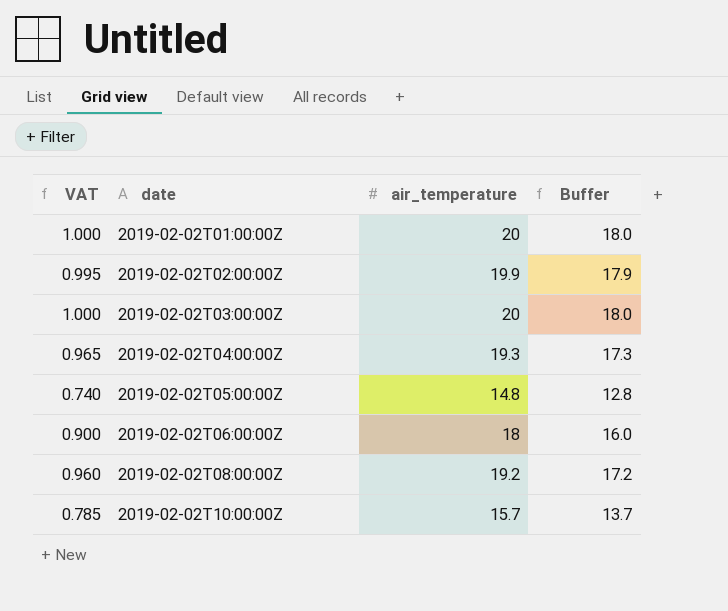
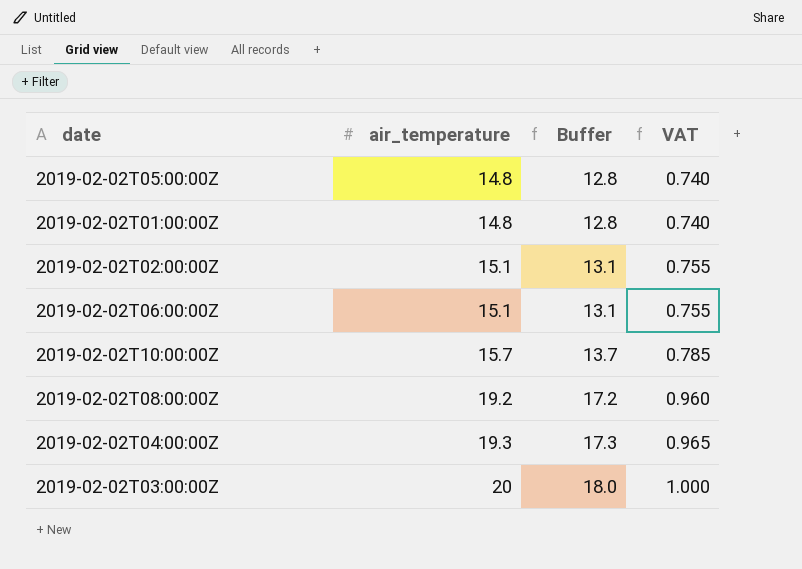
row order: date ascending -> air_temperature ascending
column VAT | position: 1 -> 4
2019-02-02T01:00:00Z | air_temperature: 20 -> 14.8
2019-02-02T01:00:00Z | Buffer: 18.0 -> 12.8
2019-02-02T01:00:00Z | VAT: 1.000 -> 0.740
2019-02-02T02:00:00Z | air_temperature: 19.9 -> 15.1
2019-02-02T02:00:00Z | Buffer: 17.9 -> 13.1
2019-02-02T02:00:00Z | VAT: 0.995 -> 0.755
2019-02-02T06:00:00Z | air_temperature: 18 -> 15.1
2019-02-02T06:00:00Z | Buffer: 16.0 -> 13.1
2019-02-02T06:00:00Z | VAT: 0.900 -> 0.755

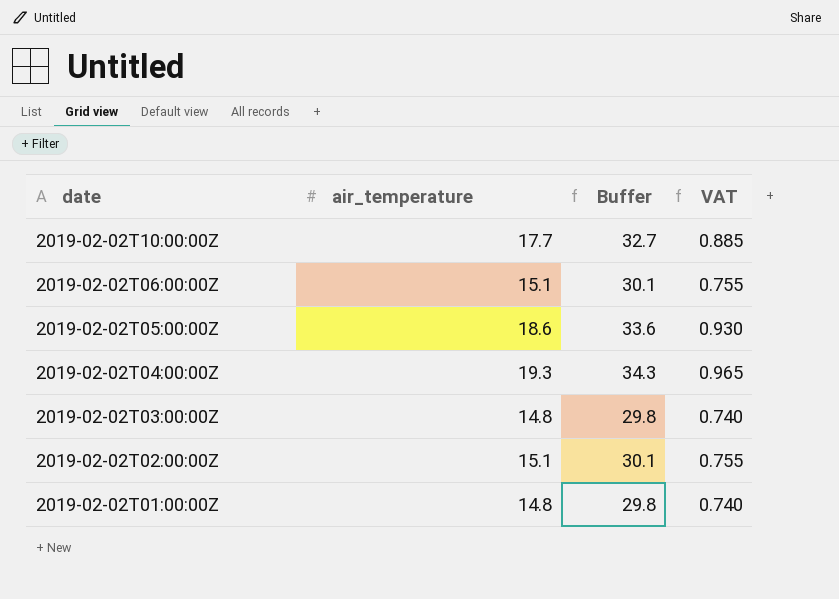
row order: air_temperature ascending -> date descending
column Buffer | formula: [air_temperature] - 2 -> [air_temperature] + 15
row 2019-02-02T08:00:00Z: 19.2 | 17.2 | 0.960 -> none
2019-02-02T10:00:00Z | air_temperature: 15.7 -> 17.7
2019-02-02T10:00:00Z | VAT: 0.785 -> 0.885
2019-02-02T05:00:00Z | air_temperature: 14.8 -> 18.6
2019-02-02T05:00:00Z | VAT: 0.740 -> 0.930
2019-02-02T03:00:00Z | air_temperature: 20 -> 14.8
2019-02-02T03:00:00Z | VAT: 1.000 -> 0.740

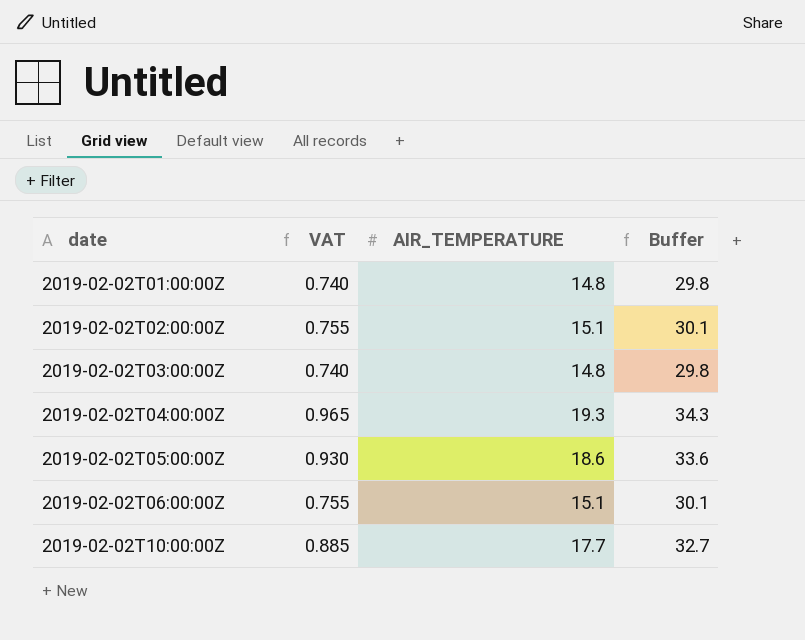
row order: date descending -> date ascending
column VAT | position: 4 -> 2
column name: air_temperature -> AIR_TEMPERATURE

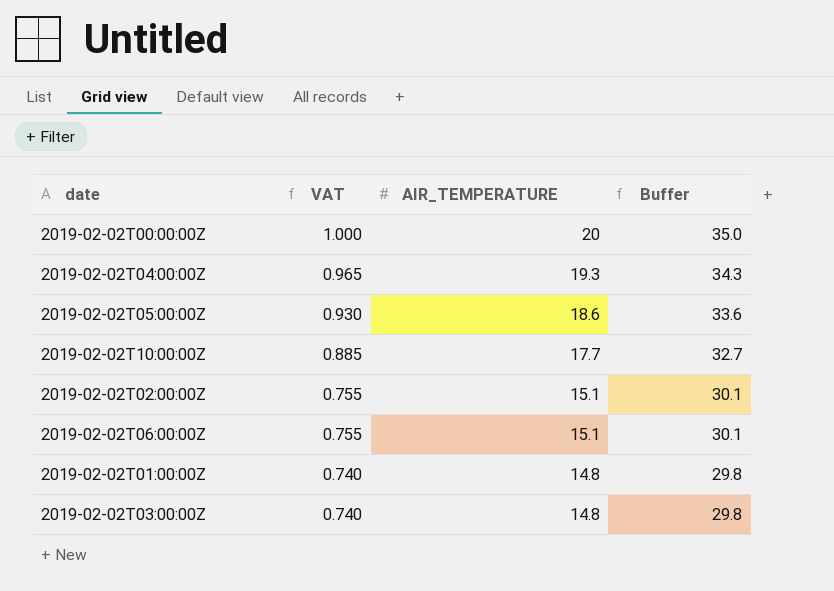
row order: date ascending -> VAT descending
row 2019-02-02T00:00:00Z: none -> 1.000 | 20 | 35.0

